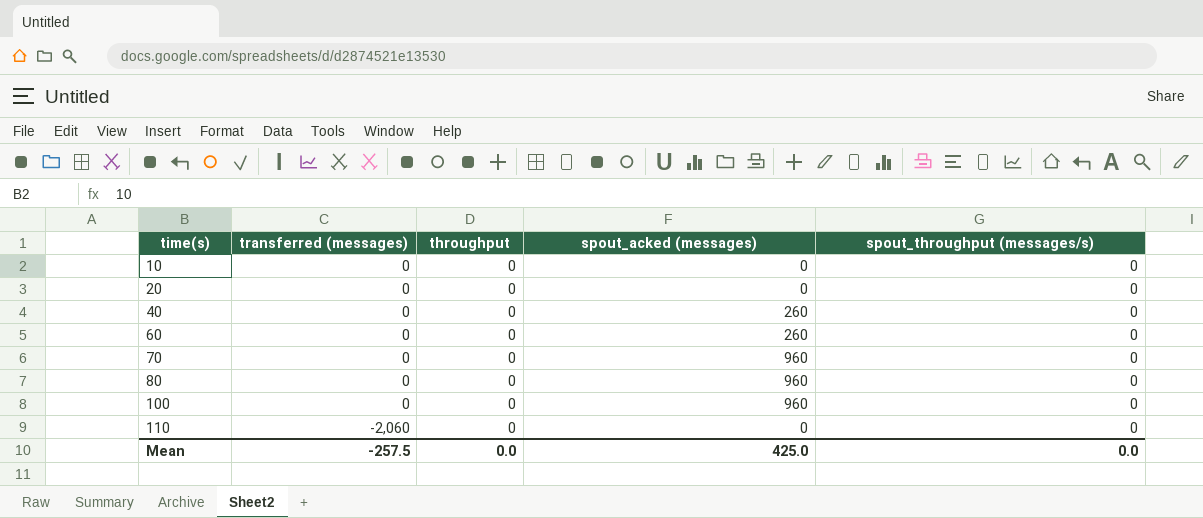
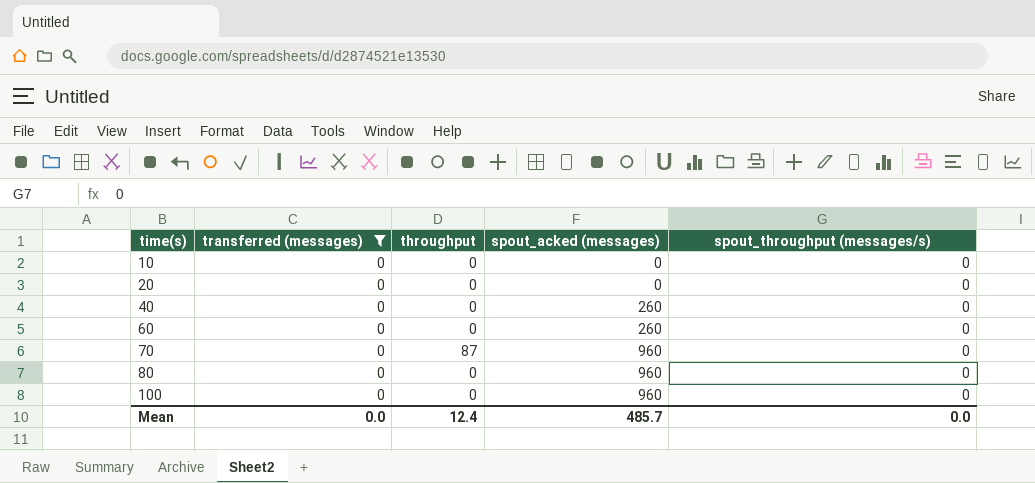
filter: none -> transferred (messages) = 0
70 | throughput: 0 -> 87
Mean | transferred (messages): -257.5 -> 0.0
Mean | throughput: 0.0 -> 12.4
Mean | spout_acked (messages): 425.0 -> 485.7

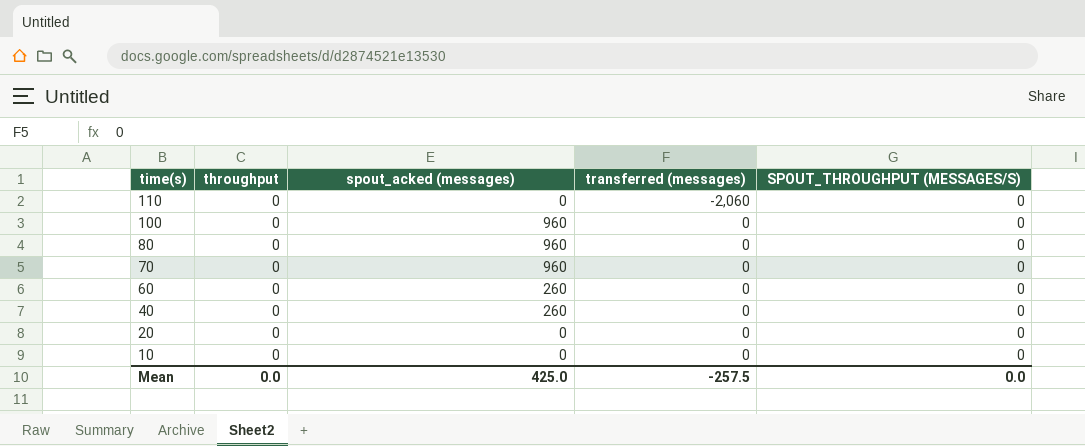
filter: transferred (messages) = 0 -> none
row order: time(s) ascending -> time(s) descending
column transferred (messages) | position: 2 -> 4
column name: spout_throughput (messages/s) -> SPOUT_THROUGHPUT (MESSAGES/S)
70 | throughput: 87 -> 0
Mean | throughput: 12.4 -> 0.0
Mean | spout_acked (messages): 485.7 -> 425.0
Mean | transferred (messages): 0.0 -> -257.5

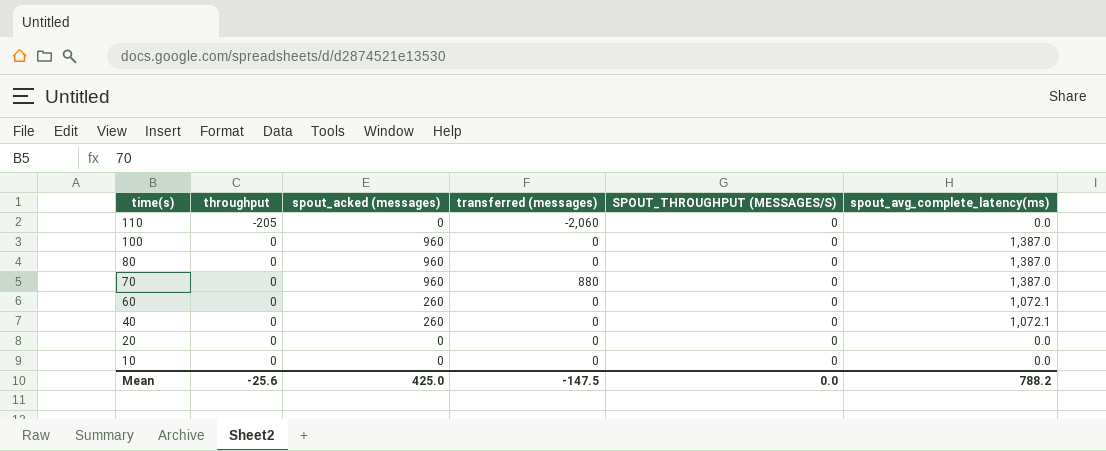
column spout_avg_complete_latency(ms) | position: none -> 6
110 | throughput: 0 -> -205
70 | transferred (messages): 0 -> 880
Mean | throughput: 0.0 -> -25.6
Mean | transferred (messages): -257.5 -> -147.5

